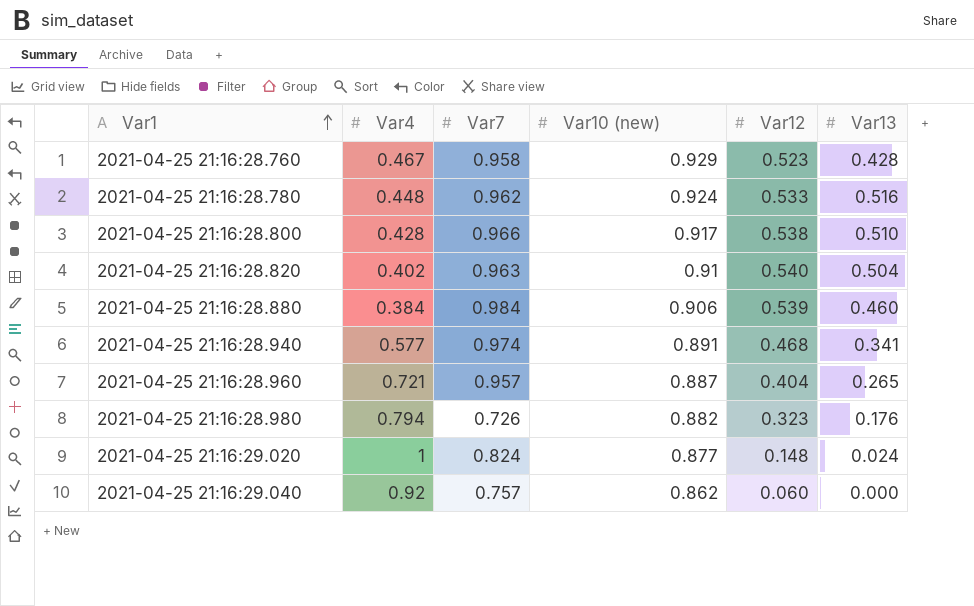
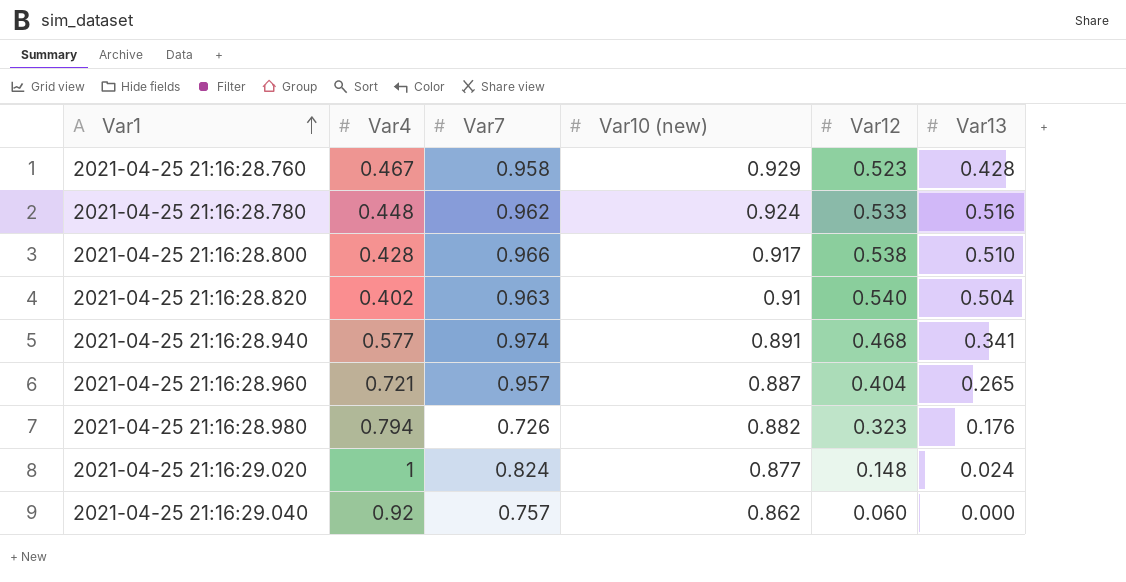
row 2021-04-25 21:16:28.880: 0.384 | 0.984 | 0.906 | 0.539 | 0.460 -> none

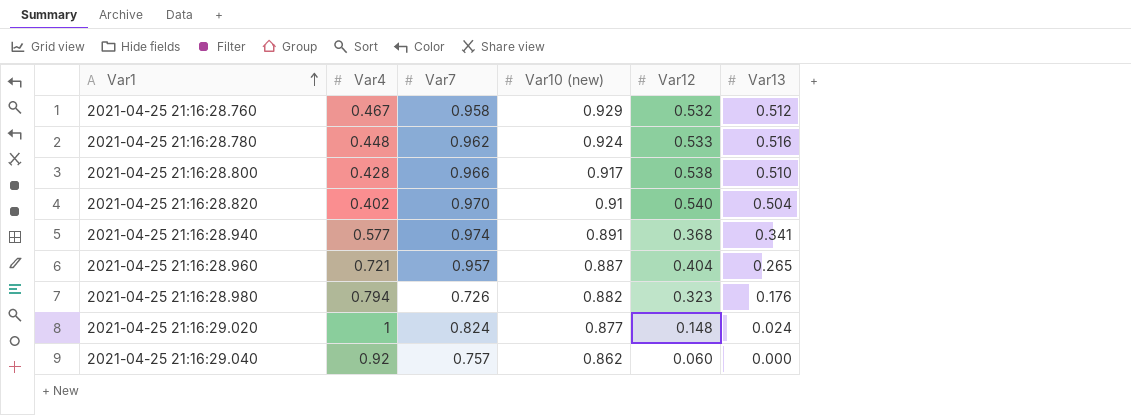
2021-04-25 21:16:28.760 | Var12: 0.523 -> 0.532
2021-04-25 21:16:28.760 | Var13: 0.428 -> 0.512
2021-04-25 21:16:28.820 | Var7: 0.963 -> 0.970
2021-04-25 21:16:28.940 | Var12: 0.468 -> 0.368

